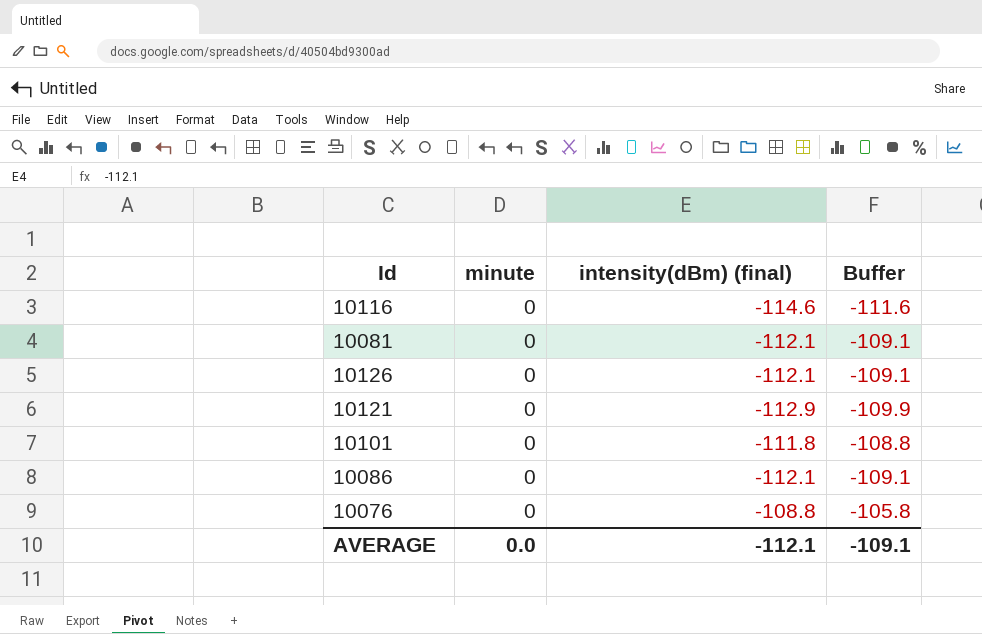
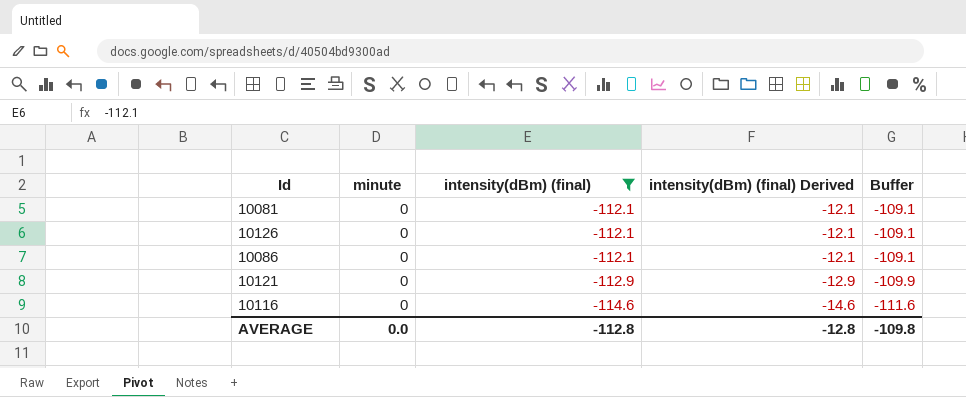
filter: none -> intensity(dBm) (final) <= -112.1
row order: none -> intensity(dBm) (final) descending
column intensity(dBm) (final) Derived | formula: none -> [intensity(dBm) (final)] + 100
AVERAGE | intensity(dBm) (final): -112.1 -> -112.8
AVERAGE | Buffer: -109.1 -> -109.8

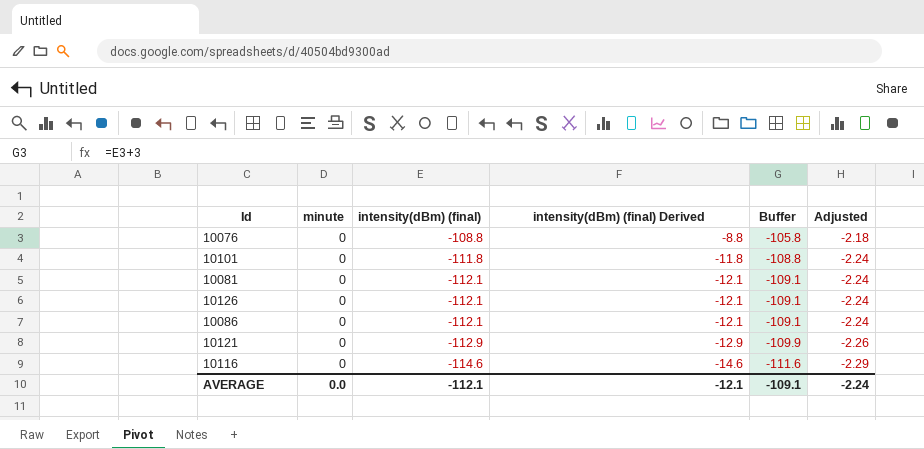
filter: intensity(dBm) (final) <= -112.1 -> none
column Adjusted | formula: none -> [intensity(dBm) (final)] * 0.02
AVERAGE | intensity(dBm) (final): -112.8 -> -112.1
AVERAGE | intensity(dBm) (final) Derived: -12.8 -> -12.1
AVERAGE | Buffer: -109.8 -> -109.1

